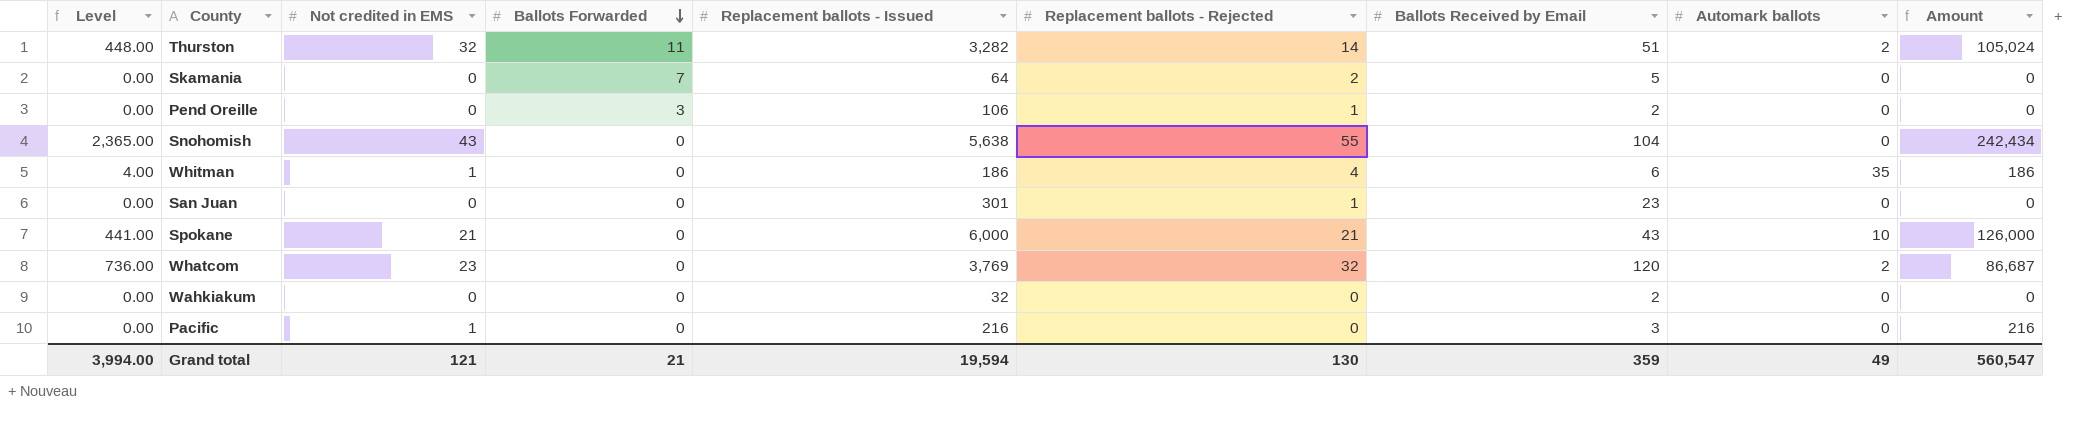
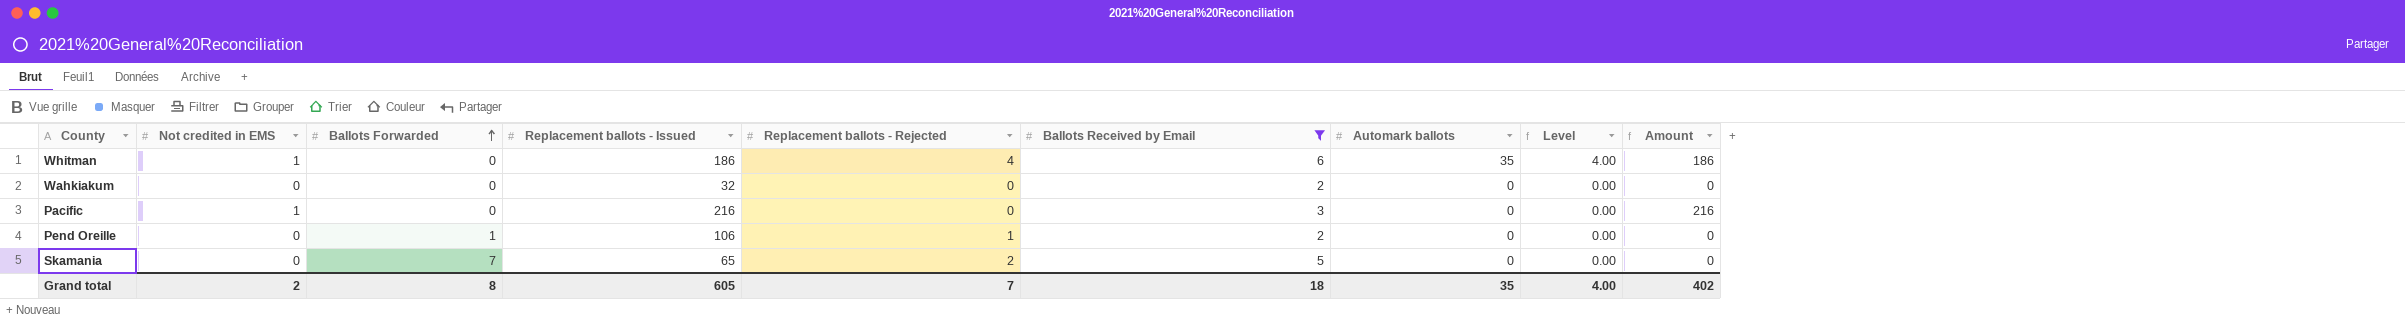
filter: none -> Ballots Received by Email <= 6
row order: Ballots Forwarded descending -> Ballots Forwarded ascending
column Level | position: 1 -> 8
Pend Oreille | Ballots Forwarded: 3 -> 1
Skamania | Replacement ballots - Issued: 64 -> 65
Grand total | Not credited in EMS: 121 -> 2
Grand total | Ballots Forwarded: 21 -> 8
Grand total | Replacement ballots - Issued: 19,594 -> 605
Grand total | Replacement ballots - Rejected: 130 -> 7
Grand total | Ballots Received by Email: 359 -> 18
Grand total | Automark ballots: 49 -> 35
Grand total | Level: 3,994.00 -> 4.00
Grand total | Amount: 560,547 -> 402

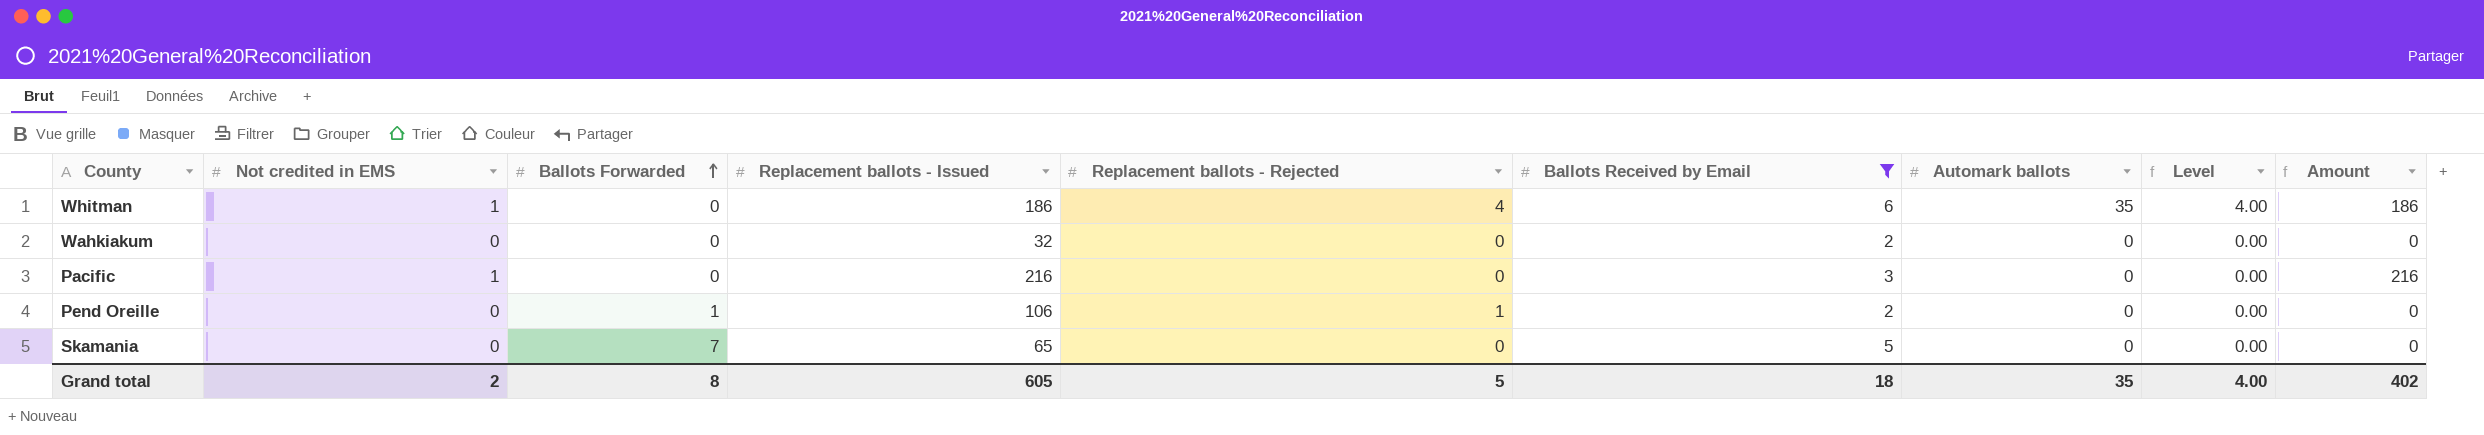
Skamania | Replacement ballots - Rejected: 2 -> 0
Grand total | Replacement ballots - Rejected: 7 -> 5

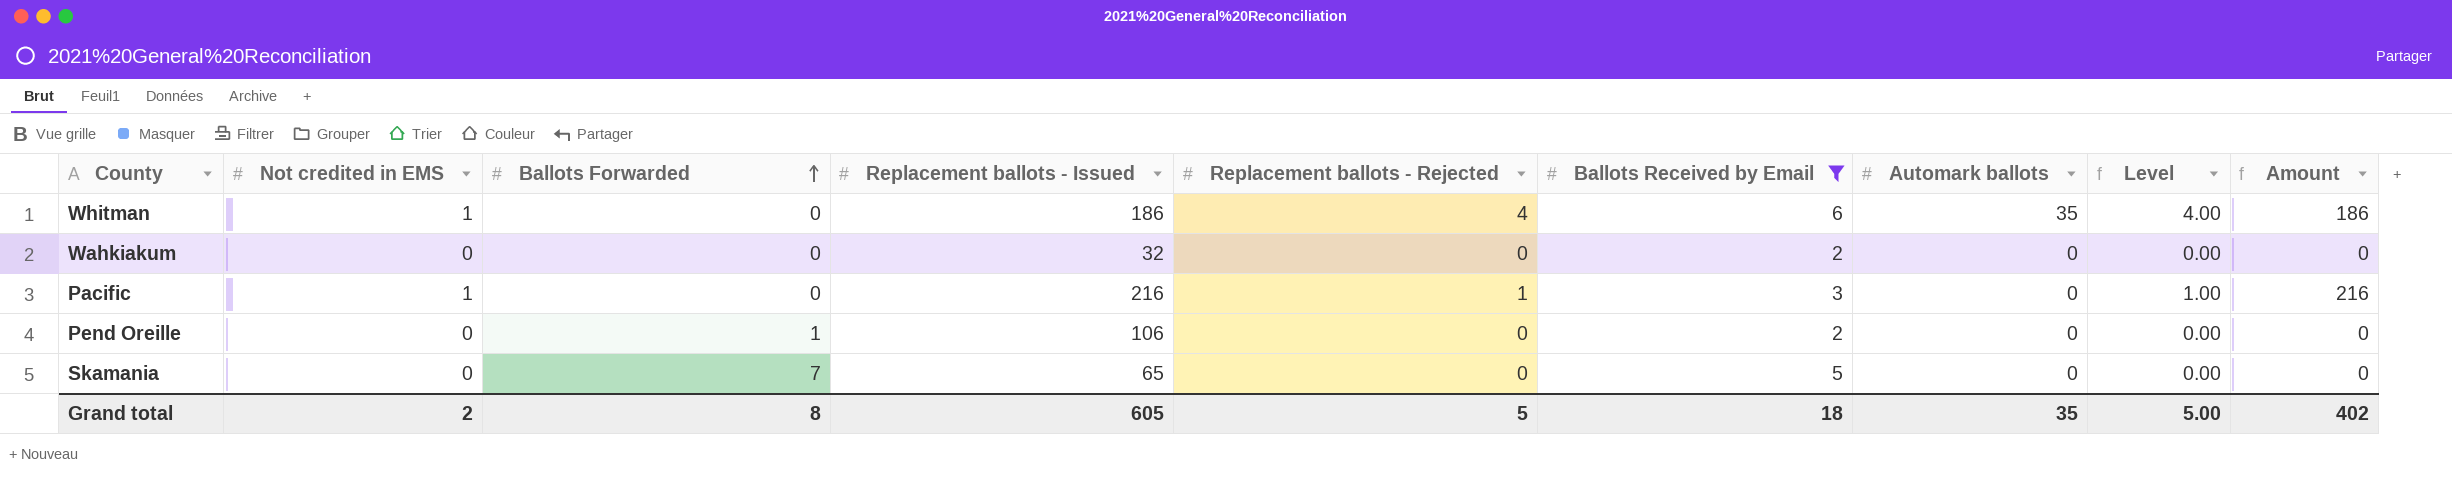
Pacific | Replacement ballots - Rejected: 0 -> 1
Pacific | Level: 0.00 -> 1.00
Pend Oreille | Replacement ballots - Rejected: 1 -> 0
Grand total | Level: 4.00 -> 5.00

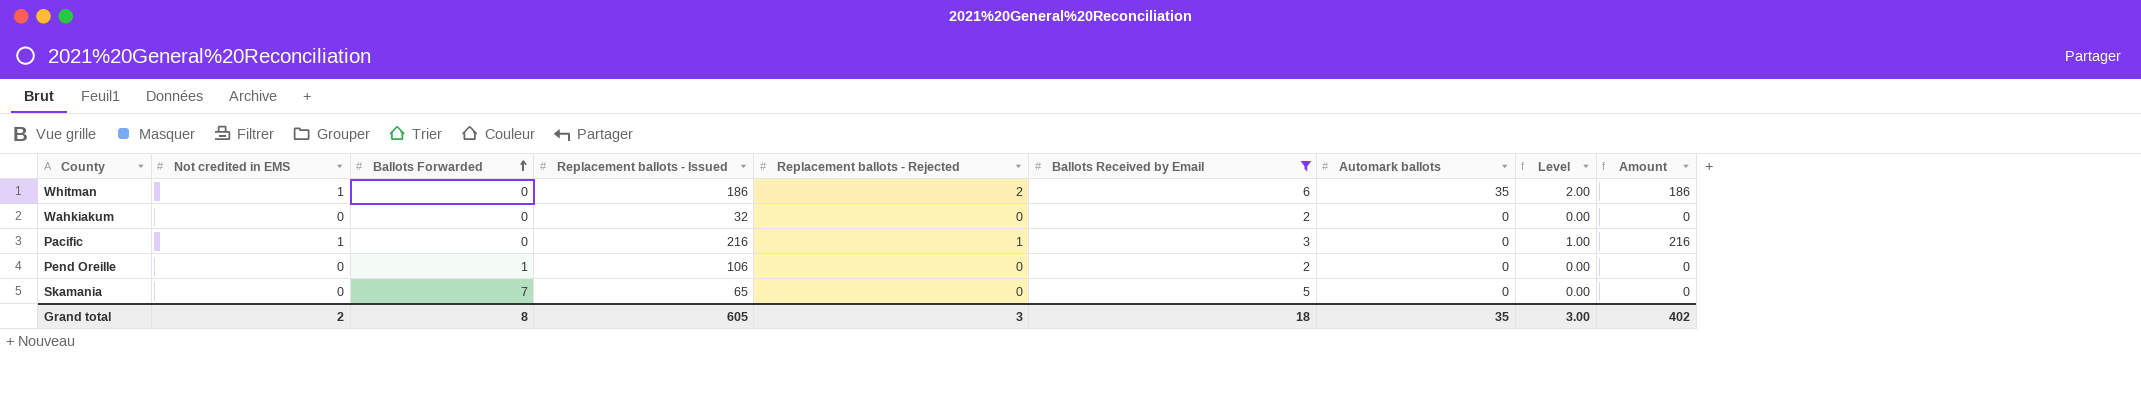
Whitman | Replacement ballots - Rejected: 4 -> 2
Whitman | Level: 4.00 -> 2.00
Grand total | Replacement ballots - Rejected: 5 -> 3
Grand total | Level: 5.00 -> 3.00

